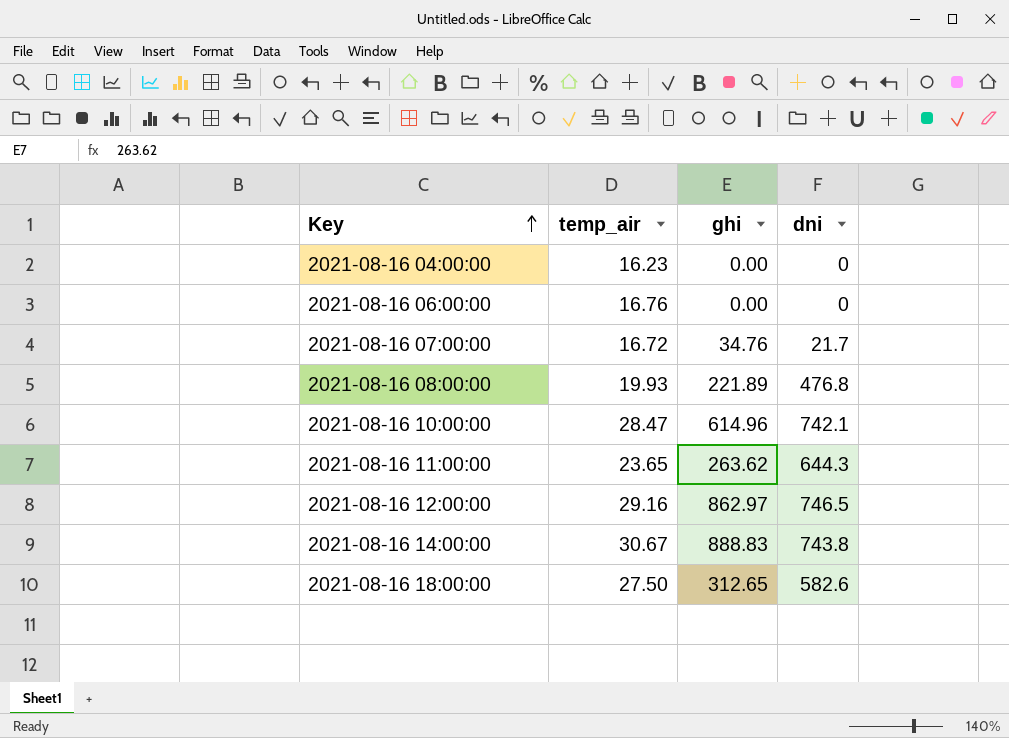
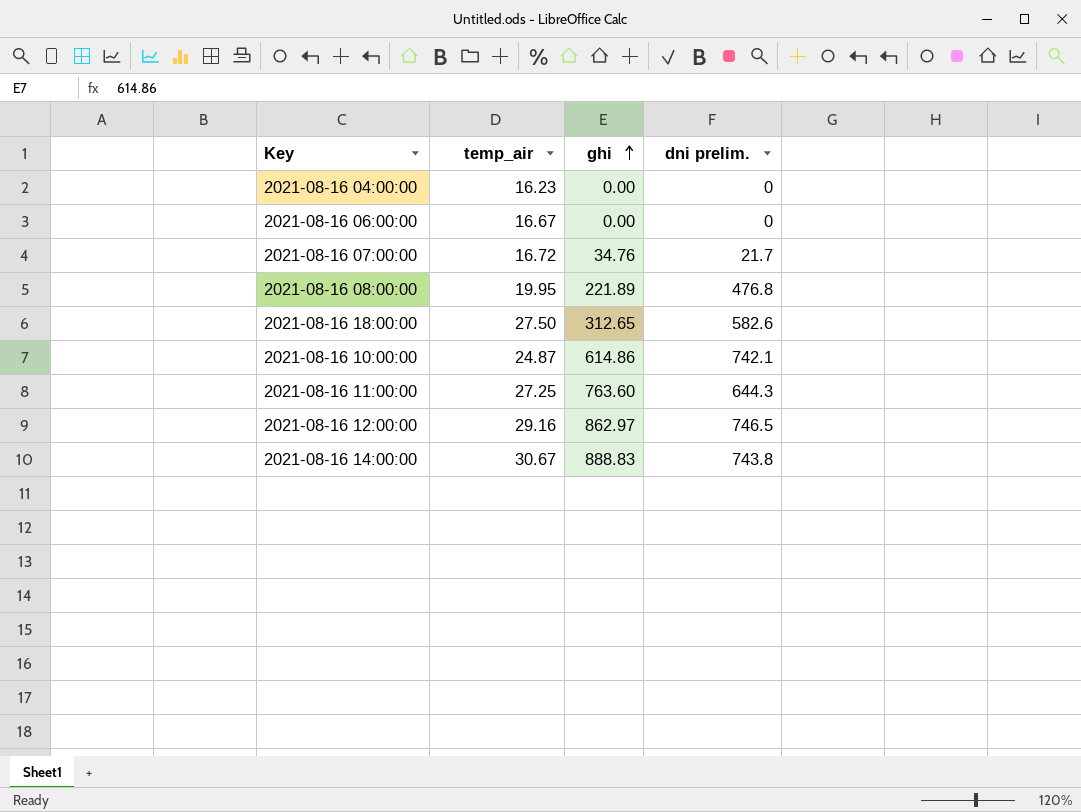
row order: Key ascending -> ghi ascending
column name: dni -> dni prelim.
2021-08-16 06:00:00 | temp_air: 16.76 -> 16.67
2021-08-16 08:00:00 | temp_air: 19.93 -> 19.95
2021-08-16 10:00:00 | temp_air: 28.47 -> 24.87
2021-08-16 10:00:00 | ghi: 614.96 -> 614.86
2021-08-16 11:00:00 | temp_air: 23.65 -> 27.25
2021-08-16 11:00:00 | ghi: 263.62 -> 763.60

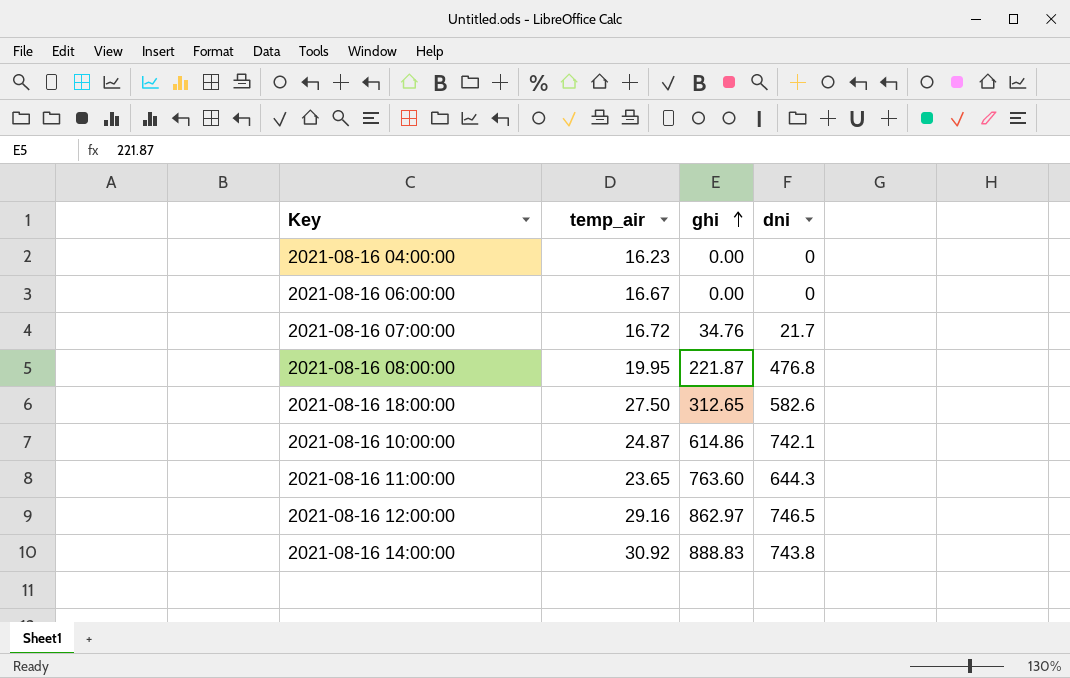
column name: dni prelim. -> dni
2021-08-16 08:00:00 | ghi: 221.89 -> 221.87
2021-08-16 11:00:00 | temp_air: 27.25 -> 23.65
2021-08-16 14:00:00 | temp_air: 30.67 -> 30.92

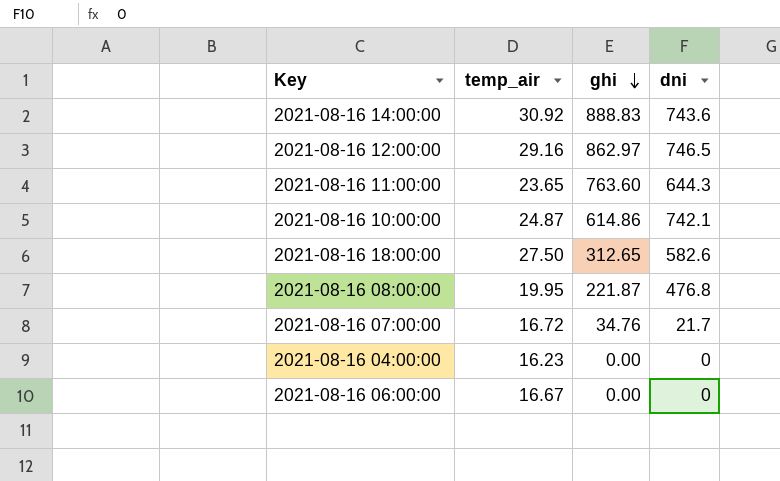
row order: ghi ascending -> ghi descending
2021-08-16 14:00:00 | dni: 743.8 -> 743.6

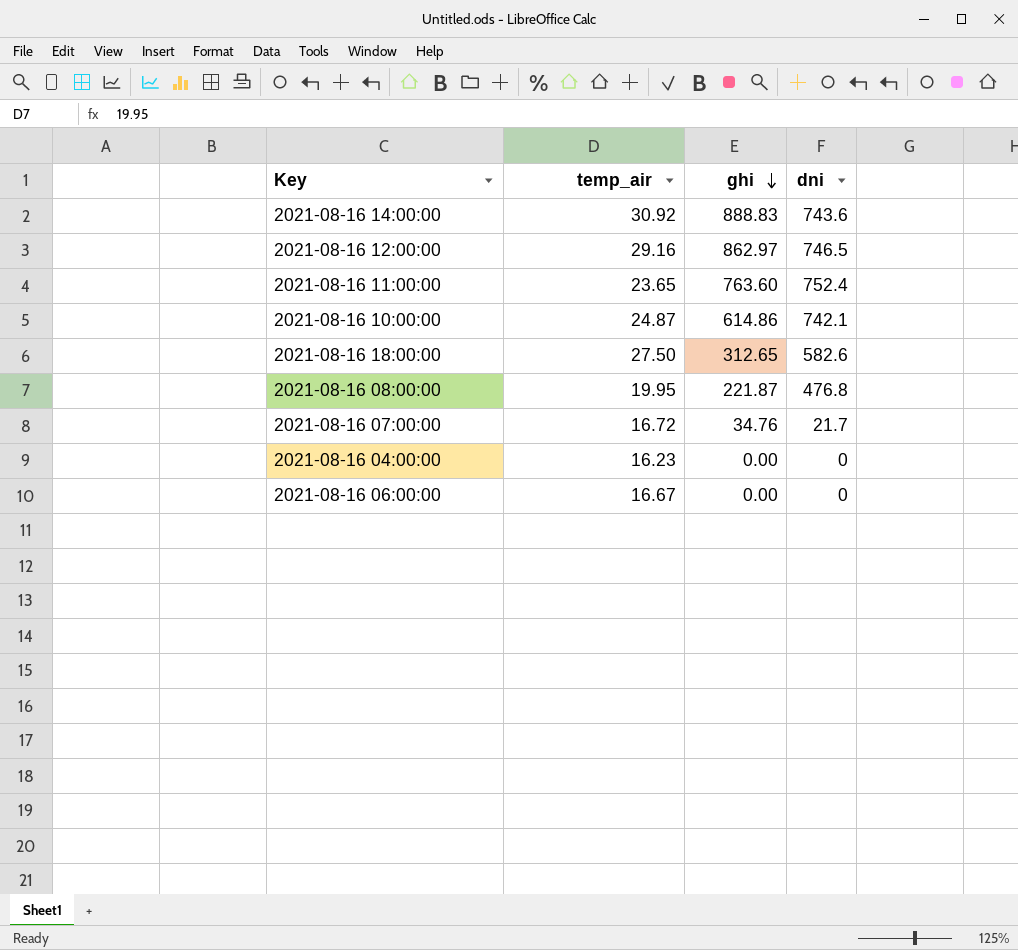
2021-08-16 11:00:00 | dni: 644.3 -> 752.4

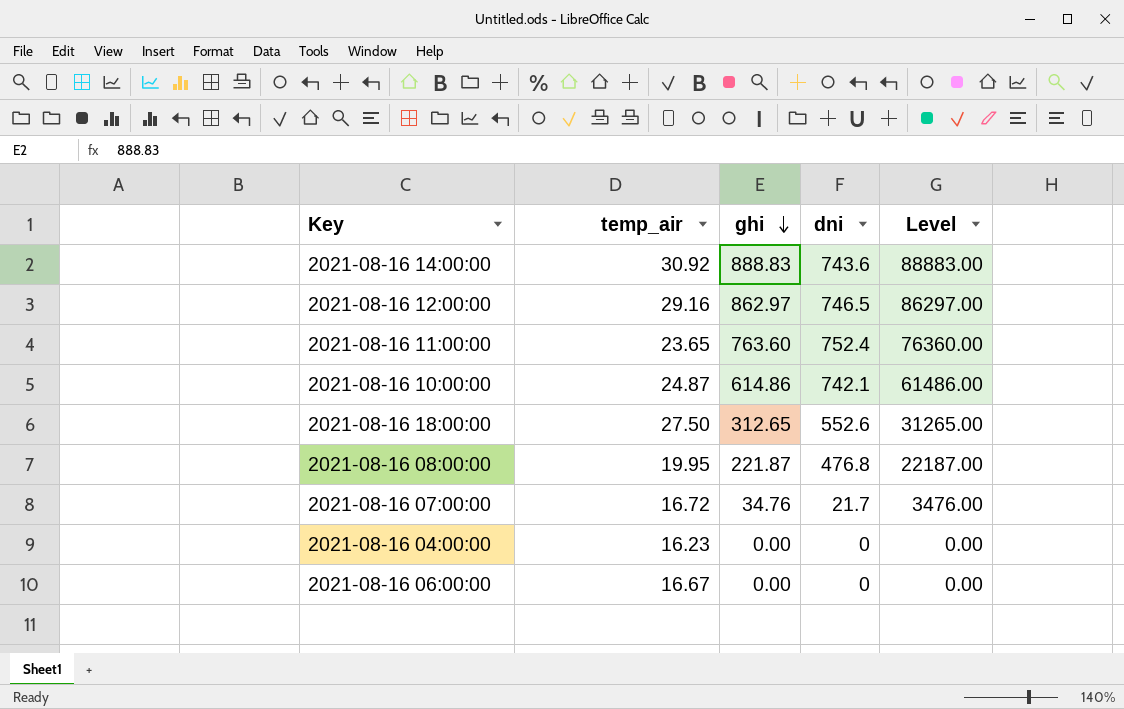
column Level | formula: none -> [ghi] * 100
2021-08-16 18:00:00 | dni: 582.6 -> 552.6

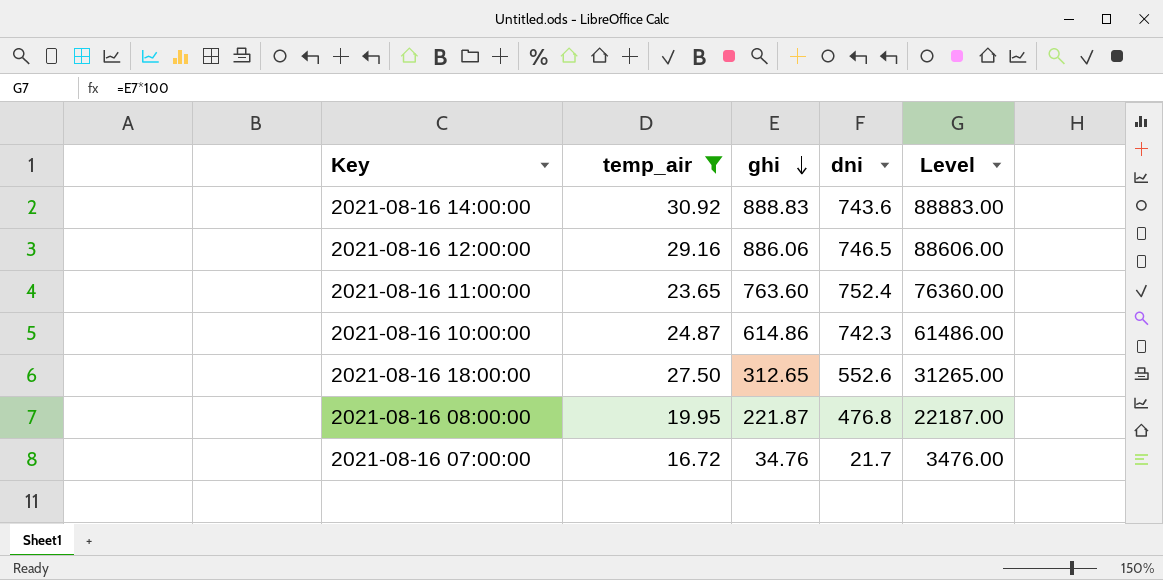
filter: none -> temp_air >= 16.72
2021-08-16 12:00:00 | ghi: 862.97 -> 886.06
2021-08-16 12:00:00 | Level: 86297.00 -> 88606.00
2021-08-16 10:00:00 | dni: 742.1 -> 742.3

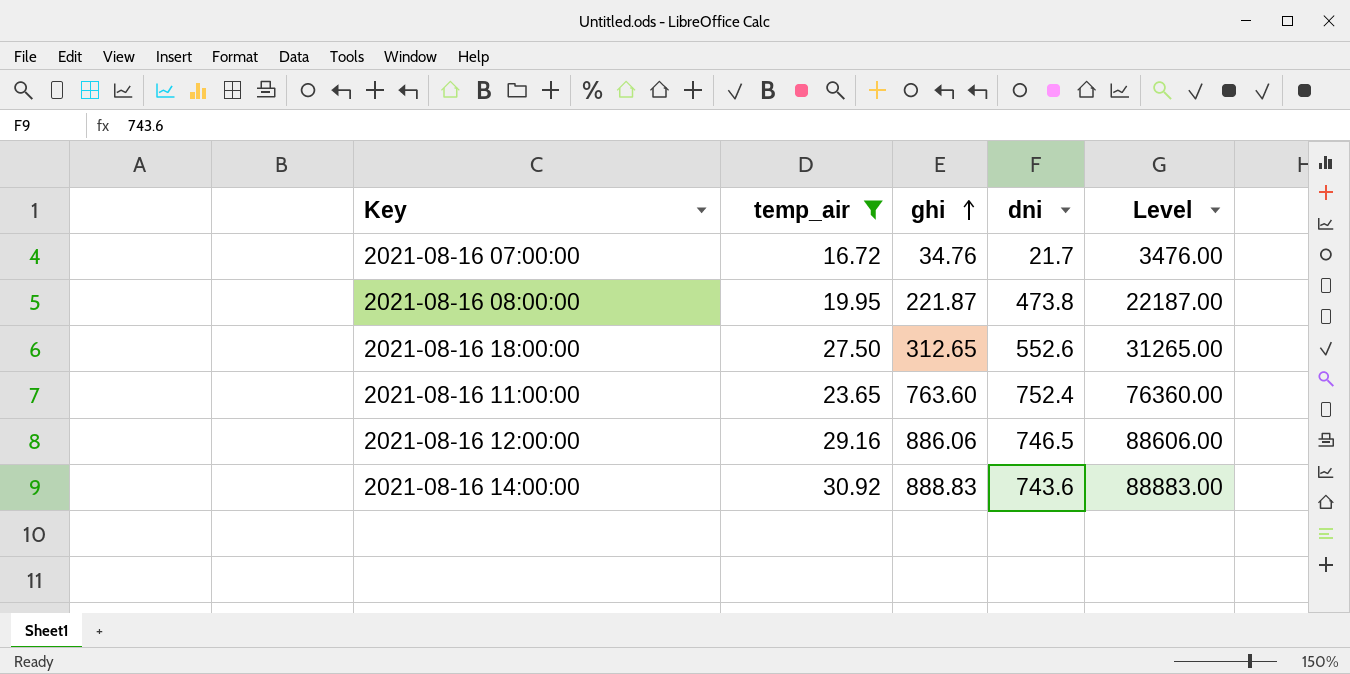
row order: ghi descending -> ghi ascending
row 2021-08-16 10:00:00: 24.87 | 614.86 | 742.3 | 61486.00 -> none
2021-08-16 08:00:00 | dni: 476.8 -> 473.8

